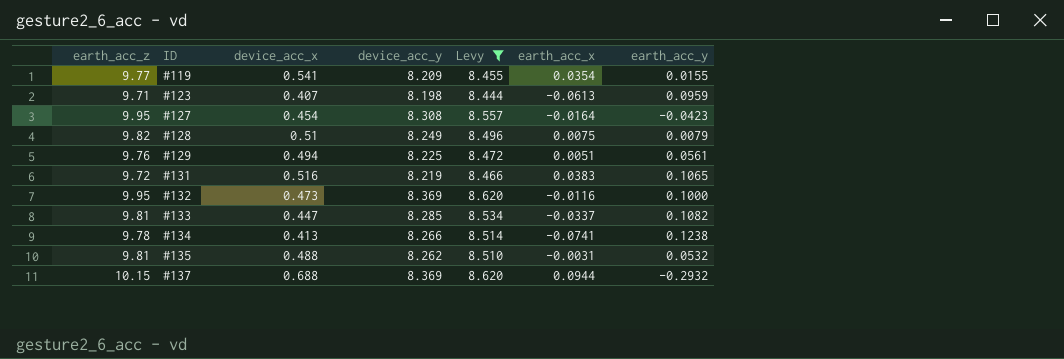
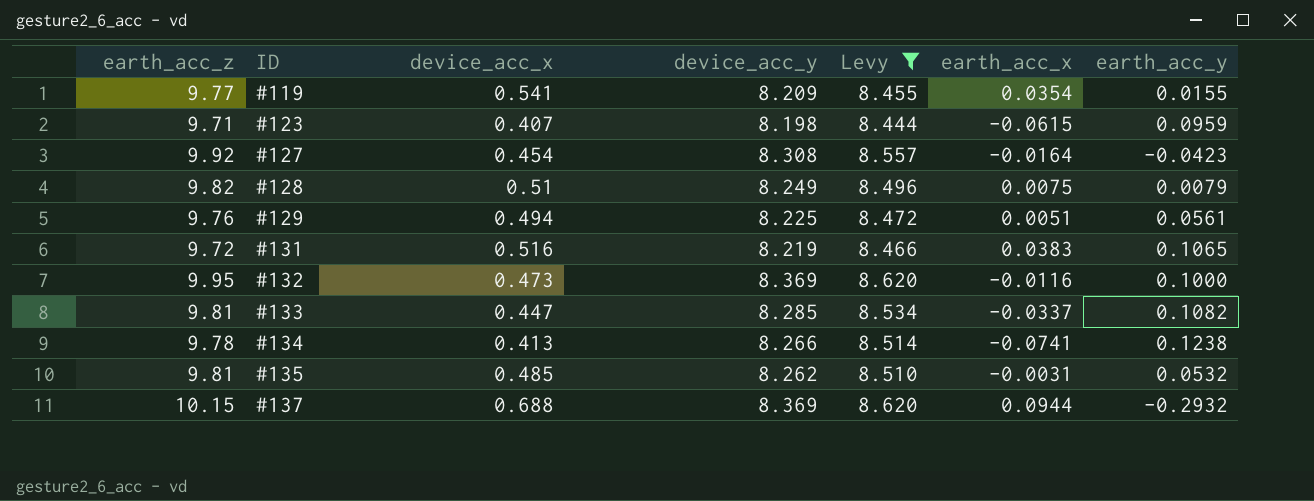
#123 | earth_acc_x: -0.0613 -> -0.0615
#127 | earth_acc_z: 9.95 -> 9.92
#135 | device_acc_x: 0.488 -> 0.485

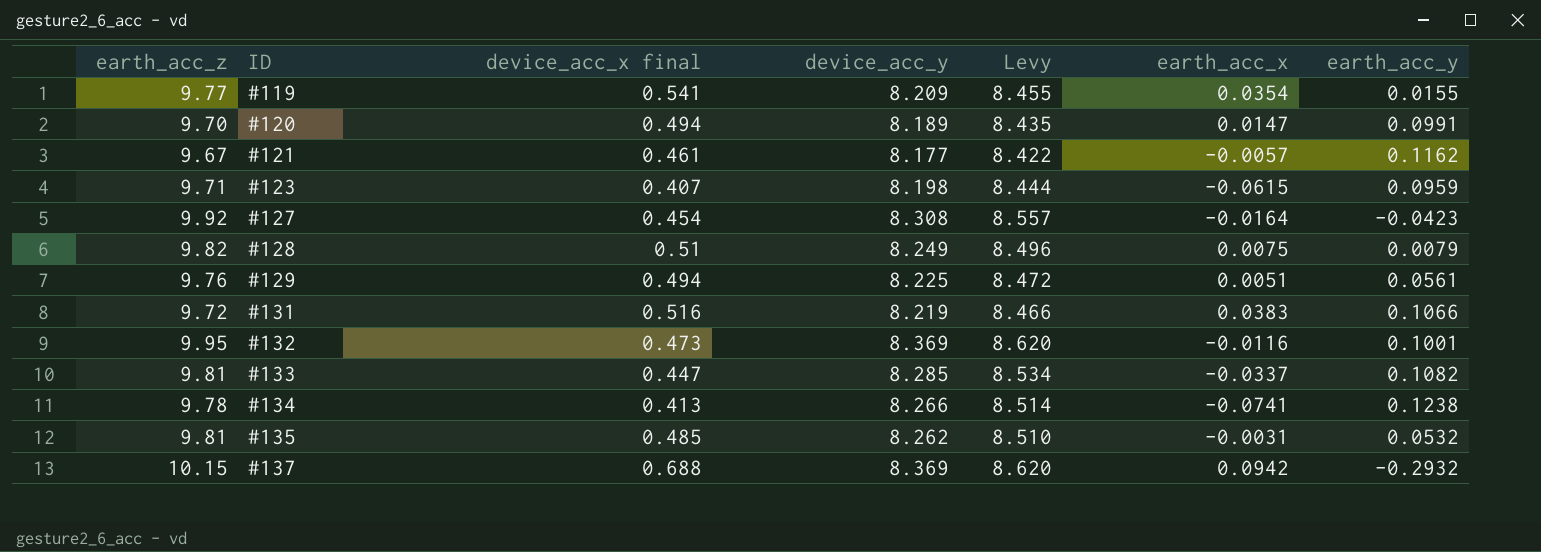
filter: Levy >= 8.444 -> none
column name: device_acc_x -> device_acc_x final
#131 | earth_acc_y: 0.1065 -> 0.1066
#132 | earth_acc_y: 0.1000 -> 0.1001
#137 | earth_acc_x: 0.0944 -> 0.0942

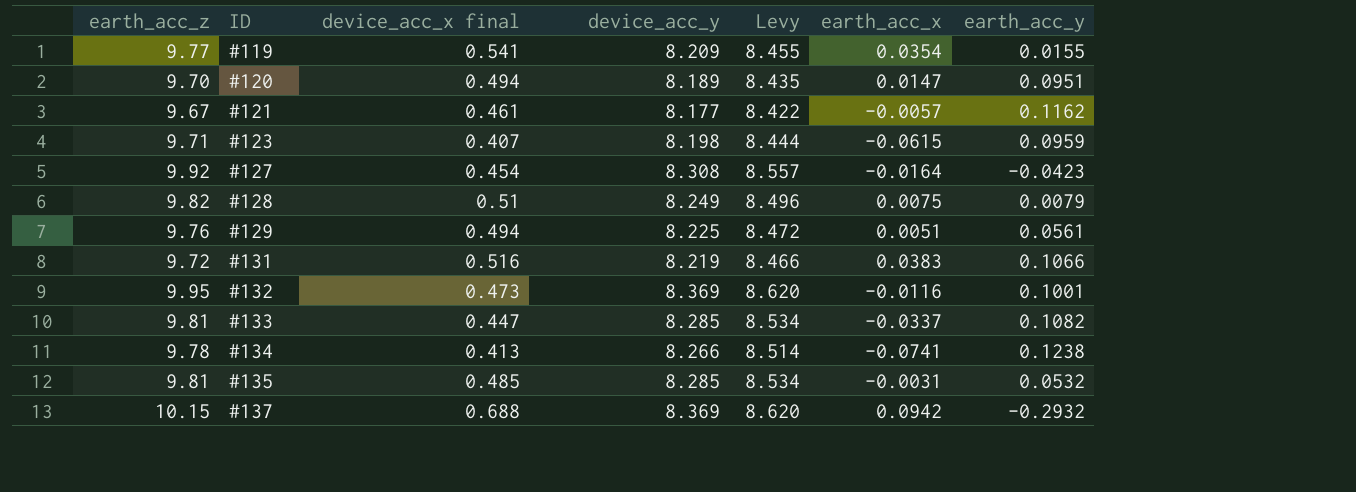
#120 | earth_acc_y: 0.0991 -> 0.0951
#135 | device_acc_y: 8.262 -> 8.285
#135 | Levy: 8.510 -> 8.534

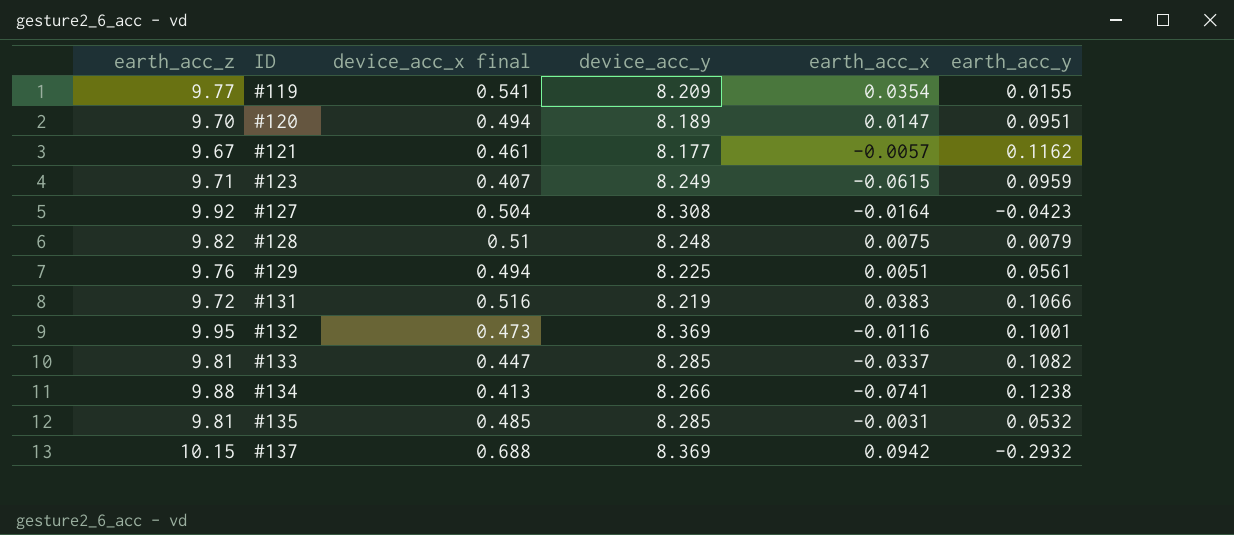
column Levy | formula: [device_acc_y] * 1.03 -> none
#123 | device_acc_y: 8.198 -> 8.249
#127 | device_acc_x final: 0.454 -> 0.504
#128 | device_acc_y: 8.249 -> 8.248
#134 | earth_acc_z: 9.78 -> 9.88

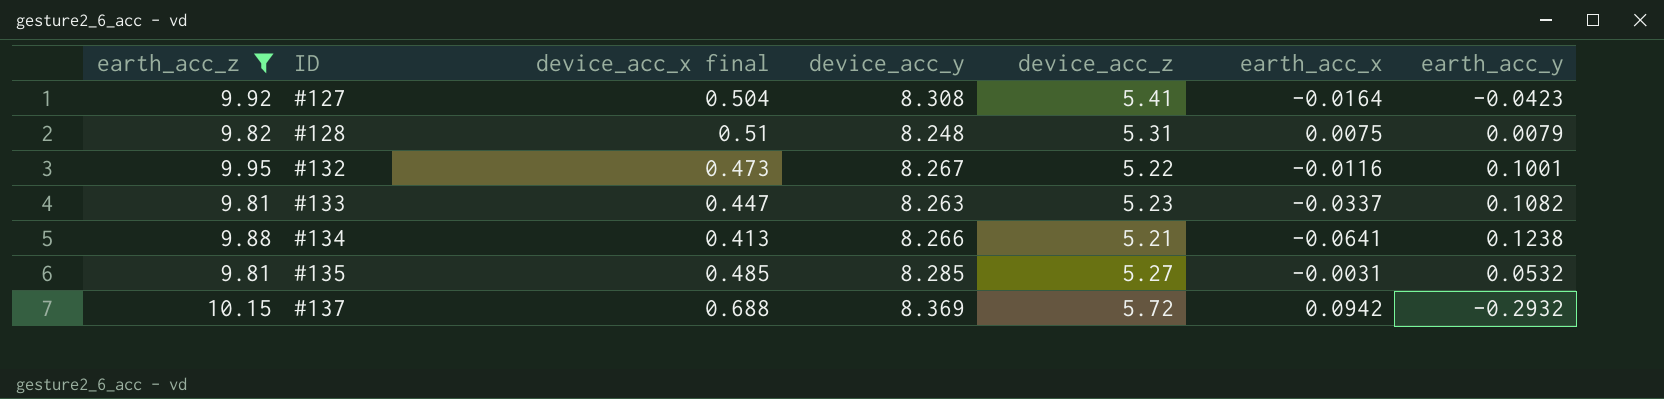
filter: none -> earth_acc_z >= 9.81
column device_acc_z | position: none -> 5
#132 | device_acc_y: 8.369 -> 8.267
#133 | device_acc_y: 8.285 -> 8.263
#134 | earth_acc_x: -0.0741 -> -0.0641

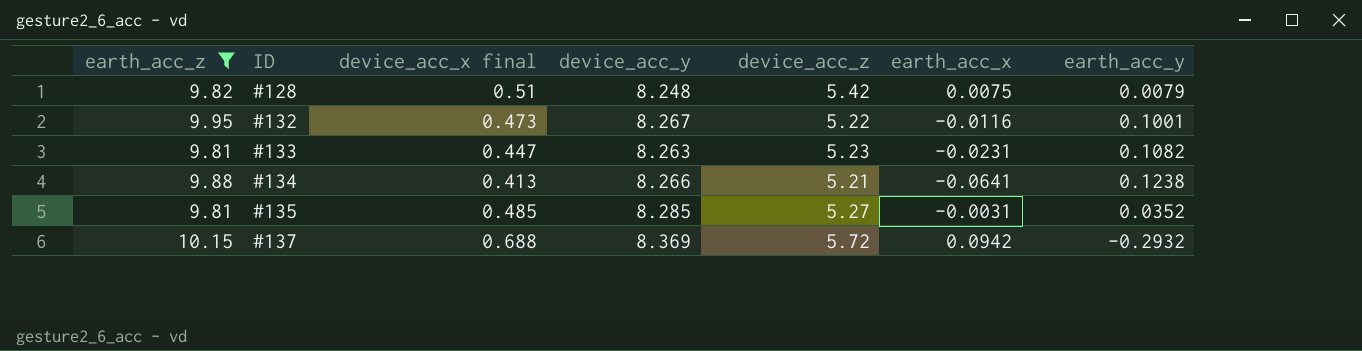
row #127: 9.92 | 0.504 | 8.308 | 5.41 | -0.0164 | -0.0423 -> none
#128 | device_acc_z: 5.31 -> 5.42
#133 | earth_acc_x: -0.0337 -> -0.0231
#135 | earth_acc_y: 0.0532 -> 0.0352

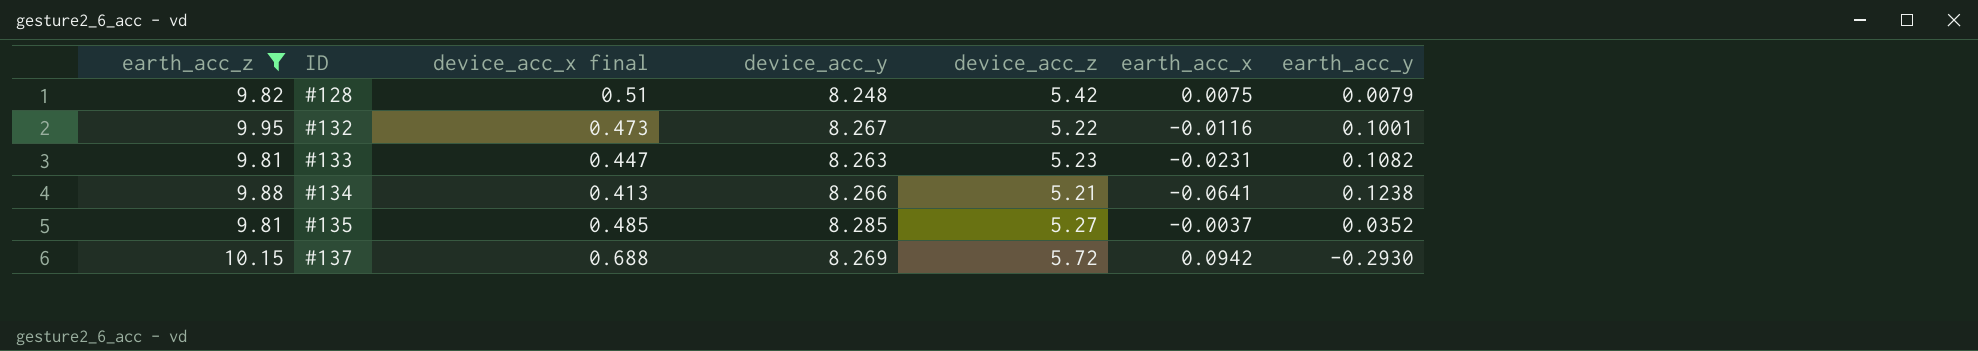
#135 | earth_acc_x: -0.0031 -> -0.0037
#137 | device_acc_y: 8.369 -> 8.269
#137 | earth_acc_y: -0.2932 -> -0.2930

